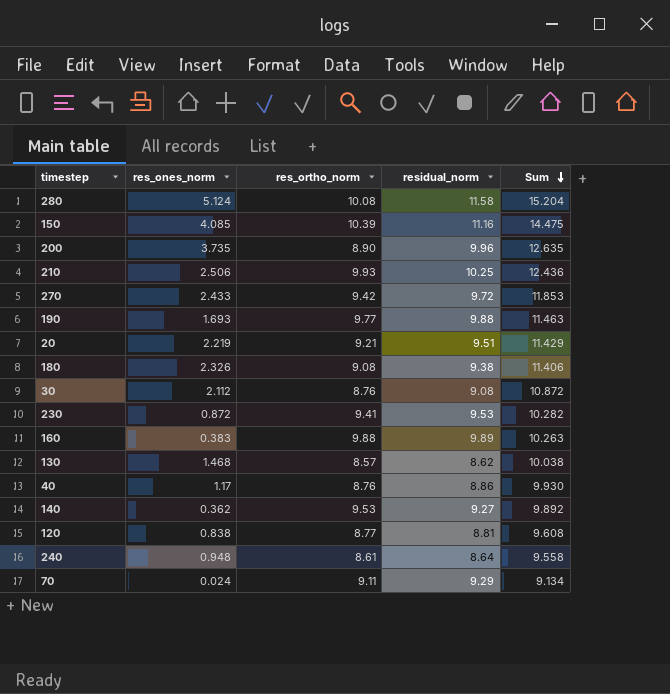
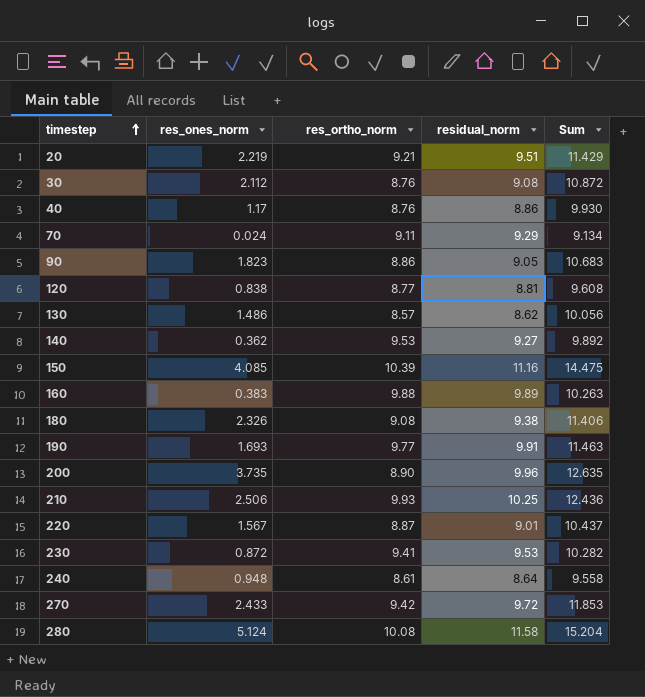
row order: Sum descending -> timestep ascending
row 90: none -> 1.823 | 8.86 | 9.05 | 10.683
130 | res_ones_norm: 1.468 -> 1.486
130 | Sum: 10.038 -> 10.056
190 | residual_norm: 9.88 -> 9.91
row 220: none -> 1.567 | 8.87 | 9.01 | 10.437

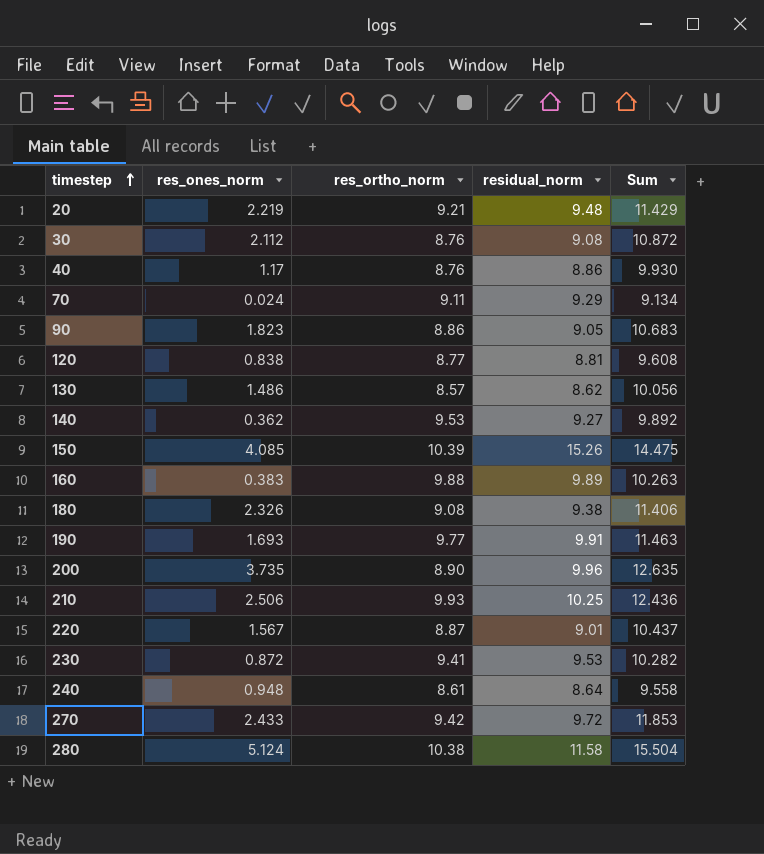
20 | residual_norm: 9.51 -> 9.48
150 | residual_norm: 11.16 -> 15.26
280 | res_ortho_norm: 10.08 -> 10.38
280 | Sum: 15.204 -> 15.504

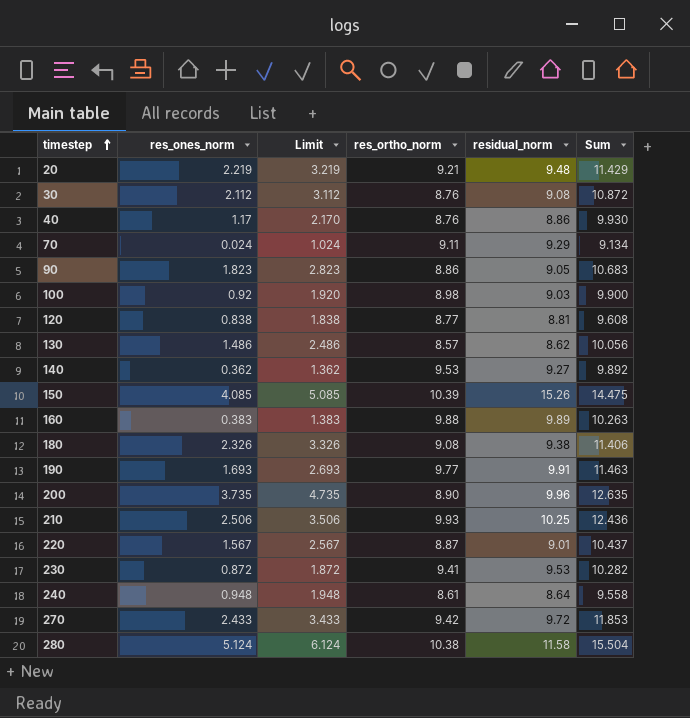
column Limit | formula: none -> [res_ones_norm] + 1
row 100: none -> 0.92 | 1.920 | 8.98 | 9.03 | 9.900

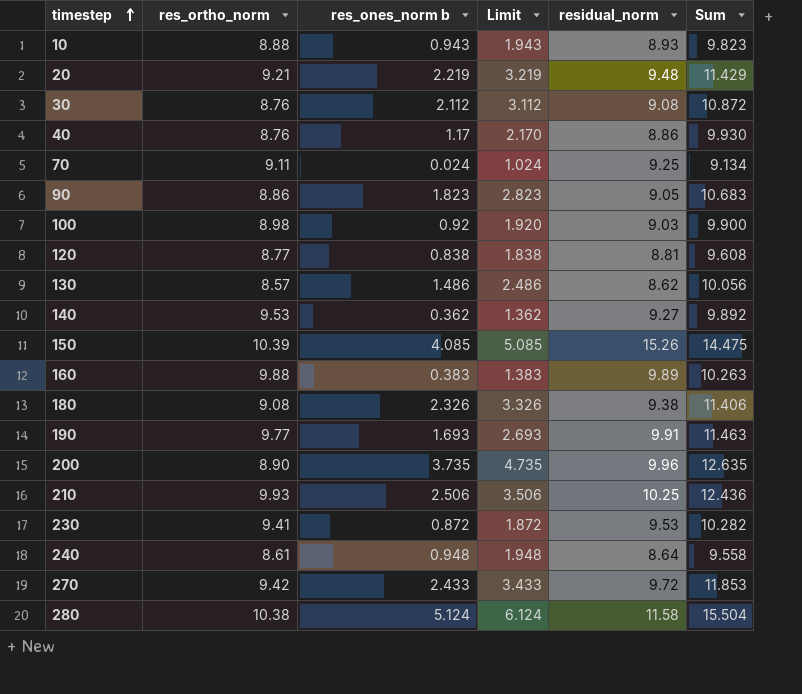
column res_ortho_norm | position: 4 -> 2
column name: res_ones_norm -> res_ones_norm b
row 220: 1.567 | 2.567 | 8.87 | 9.01 | 10.437 -> none
row 10: none -> 8.88 | 0.943 | 1.943 | 8.93 | 9.823
70 | residual_norm: 9.29 -> 9.25

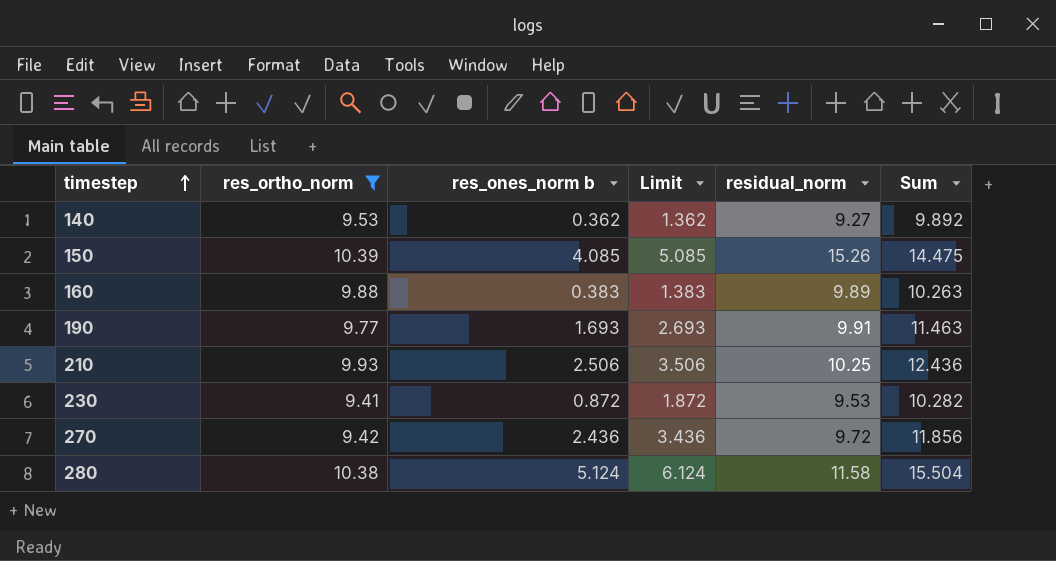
filter: none -> res_ortho_norm >= 9.41
270 | res_ones_norm b: 2.433 -> 2.436
270 | Limit: 3.433 -> 3.436
270 | Sum: 11.853 -> 11.856

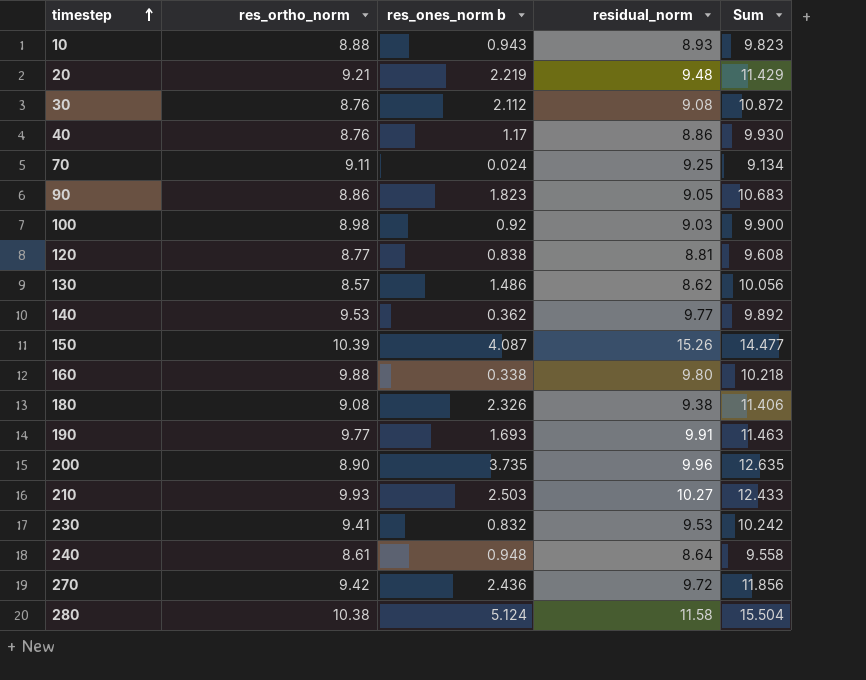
filter: res_ortho_norm >= 9.41 -> none
column Limit | formula: [res_ones_norm b] + 1 -> none
140 | residual_norm: 9.27 -> 9.77
150 | res_ones_norm b: 4.085 -> 4.087
150 | Sum: 14.475 -> 14.477
160 | res_ones_norm b: 0.383 -> 0.338
160 | residual_norm: 9.89 -> 9.80
160 | Sum: 10.263 -> 10.218
210 | res_ones_norm b: 2.506 -> 2.503
210 | residual_norm: 10.25 -> 10.27
210 | Sum: 12.436 -> 12.433
230 | res_ones_norm b: 0.872 -> 0.832
230 | Sum: 10.282 -> 10.242

